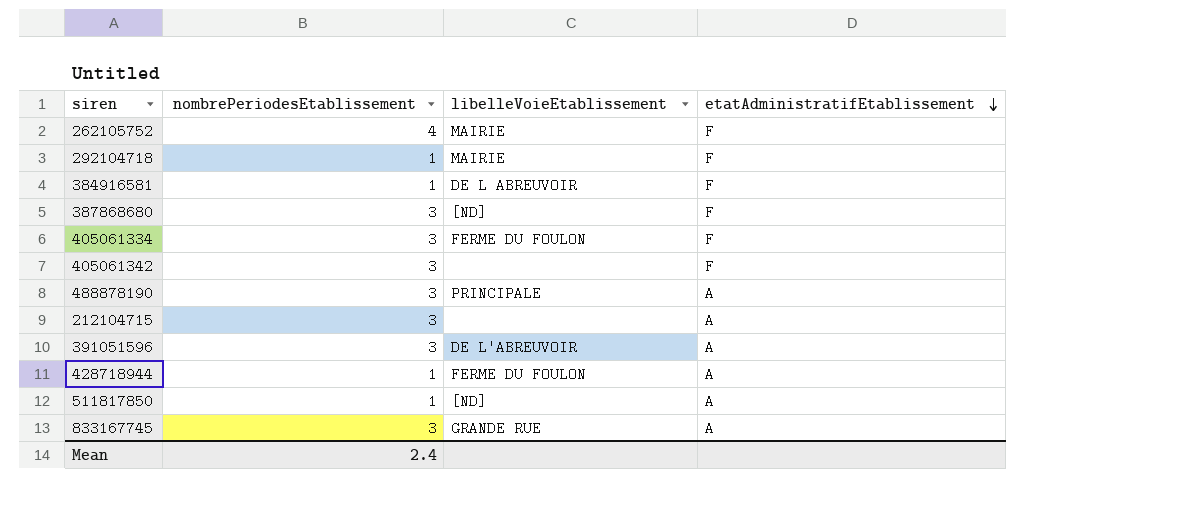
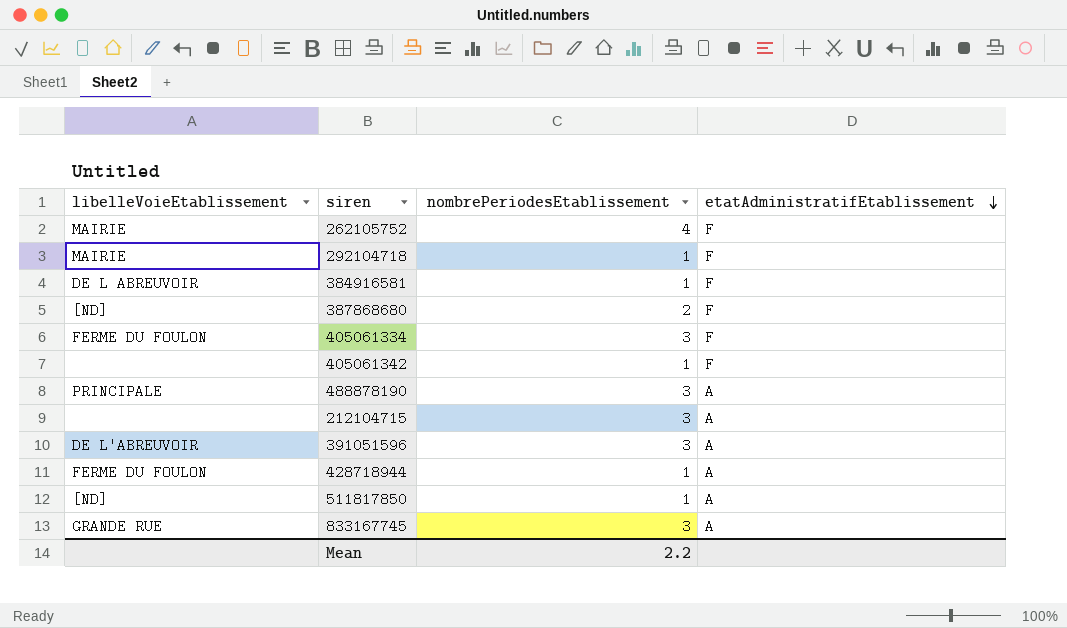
column libelleVoieEtablissement | position: 3 -> 1
387868680 | nombrePeriodesEtablissement: 3 -> 2
405061342 | nombrePeriodesEtablissement: 3 -> 1
Mean | nombrePeriodesEtablissement: 2.4 -> 2.2

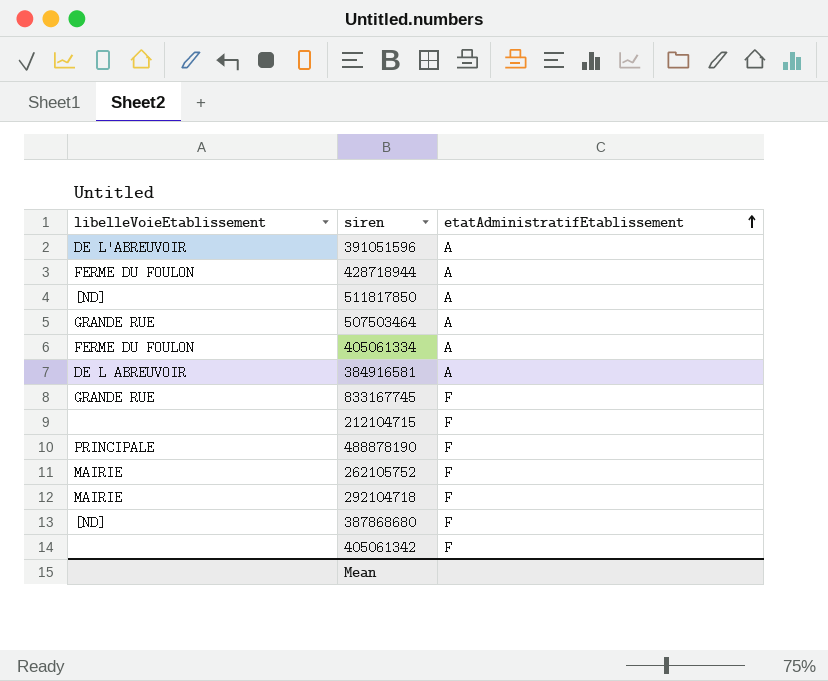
row order: etatAdministratifEtablissement descending -> etatAdministratifEtablissement ascending
column nombrePeriodesEtablissement | position: 3 -> none
row 507503464: none -> GRANDE RUE | A
405061334 | etatAdministratifEtablissement: F -> A
384916581 | etatAdministratifEtablissement: F -> A
833167745 | etatAdministratifEtablissement: A -> F
212104715 | etatAdministratifEtablissement: A -> F
488878190 | etatAdministratifEtablissement: A -> F

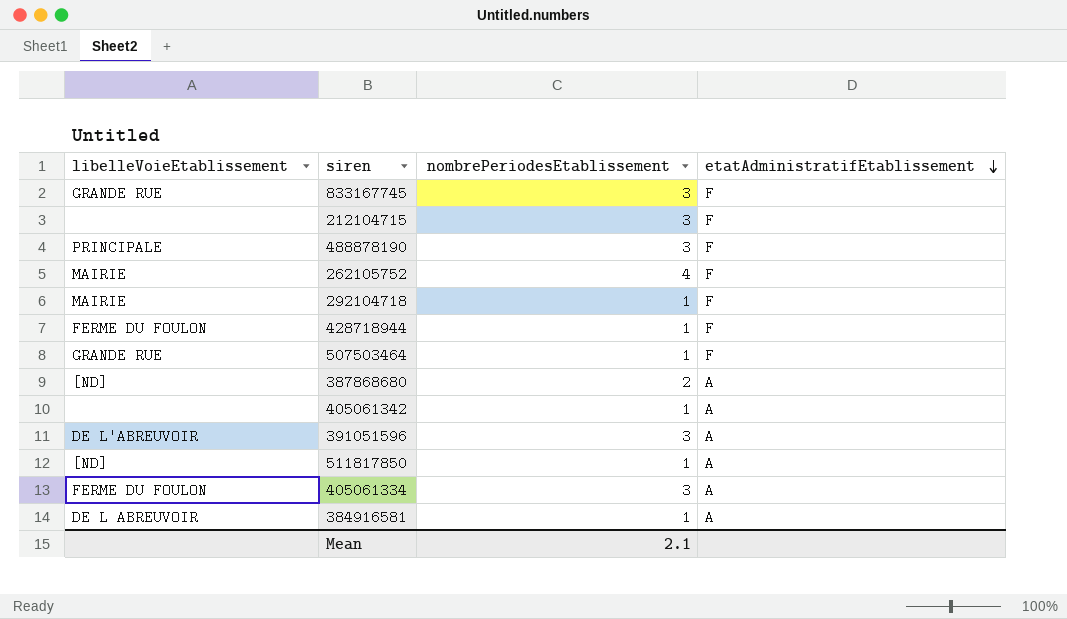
row order: etatAdministratifEtablissement ascending -> etatAdministratifEtablissement descending
column nombrePeriodesEtablissement | position: none -> 3
428718944 | etatAdministratifEtablissement: A -> F
507503464 | etatAdministratifEtablissement: A -> F
387868680 | etatAdministratifEtablissement: F -> A
405061342 | etatAdministratifEtablissement: F -> A

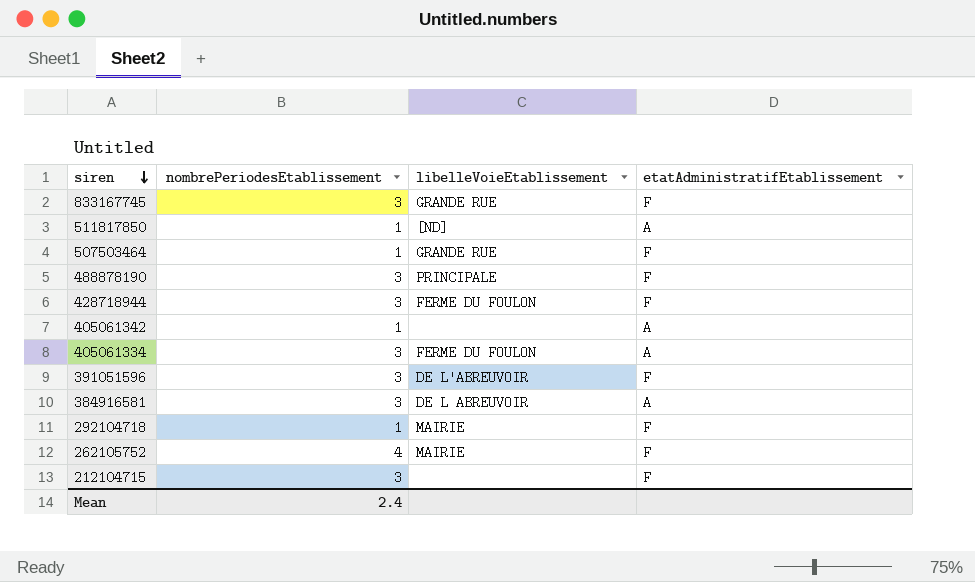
row order: etatAdministratifEtablissement descending -> siren descending
column libelleVoieEtablissement | position: 1 -> 3
row 387868680: [ND] | 2 | A -> none
428718944 | nombrePeriodesEtablissement: 1 -> 3
391051596 | etatAdministratifEtablissement: A -> F
384916581 | nombrePeriodesEtablissement: 1 -> 3
Mean | nombrePeriodesEtablissement: 2.1 -> 2.4

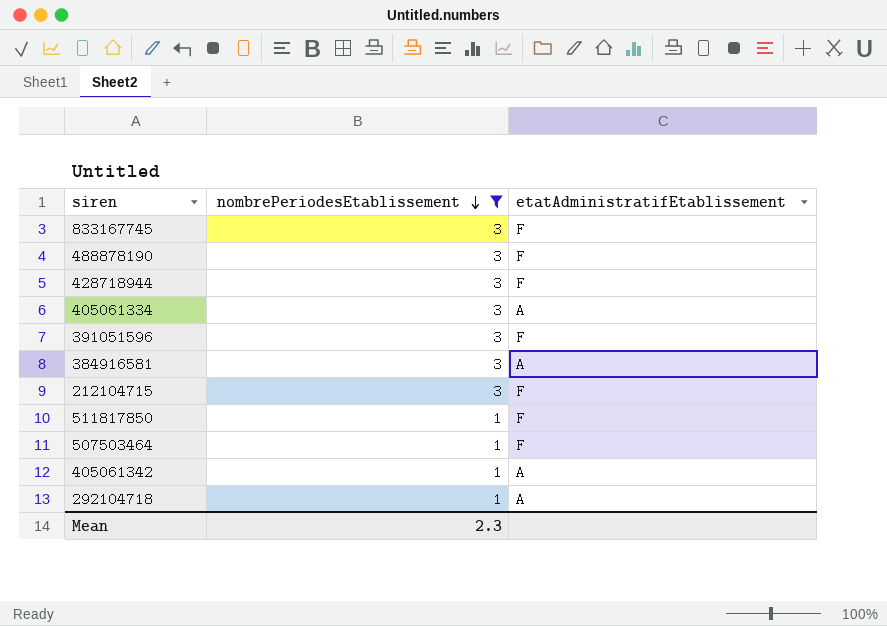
filter: none -> nombrePeriodesEtablissement != 4
row order: siren descending -> nombrePeriodesEtablissement descending
column libelleVoieEtablissement | position: 3 -> none
511817850 | etatAdministratifEtablissement: A -> F
292104718 | etatAdministratifEtablissement: F -> A
Mean | nombrePeriodesEtablissement: 2.4 -> 2.3

